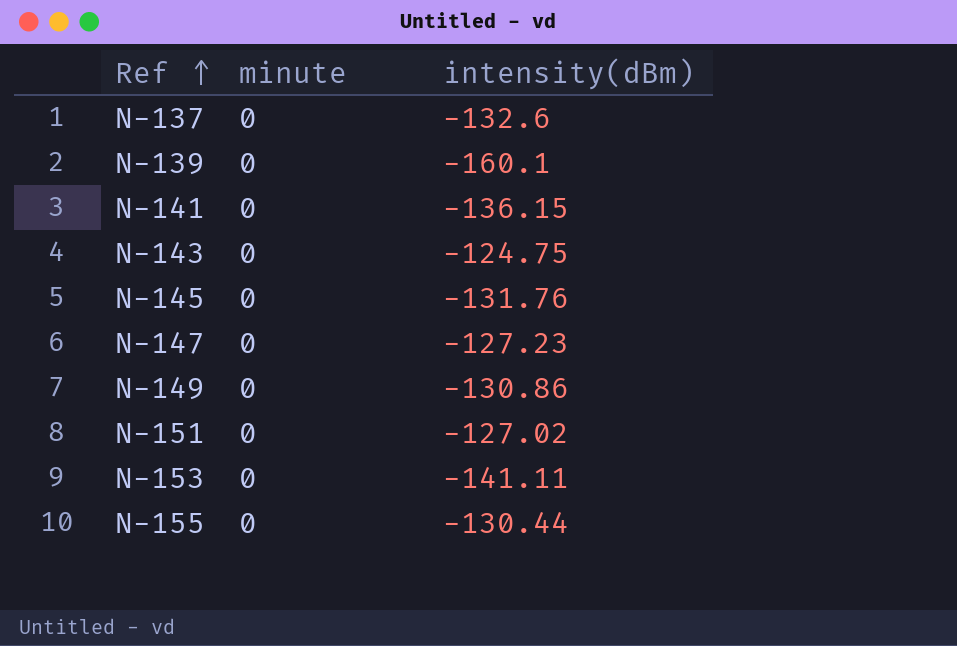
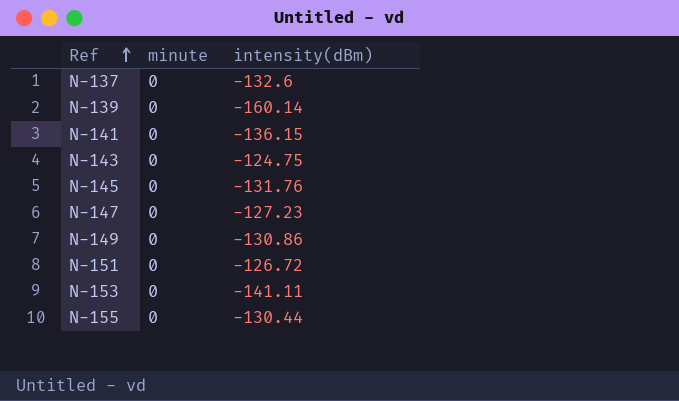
N-139 | intensity(dBm): -160.1 -> -160.14
N-151 | intensity(dBm): -127.02 -> -126.72

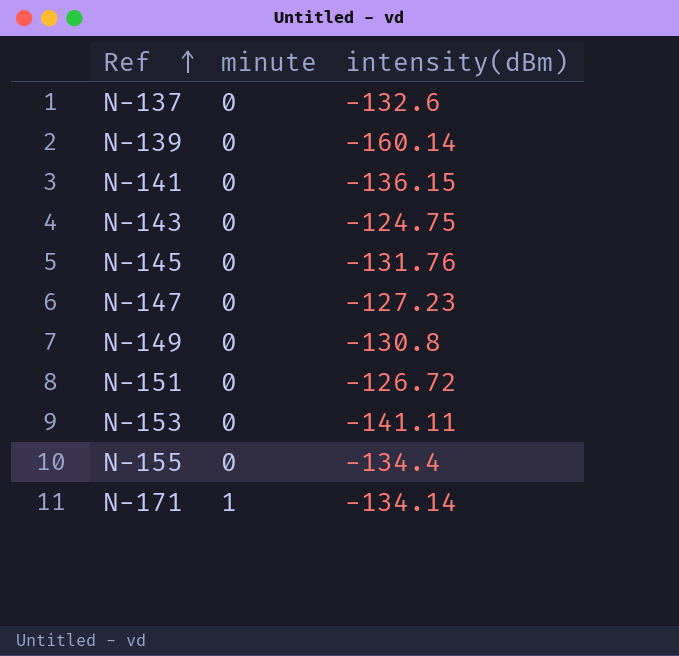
N-149 | intensity(dBm): -130.86 -> -130.8
N-155 | intensity(dBm): -130.44 -> -134.4
row N-171: none -> 1 | -134.14

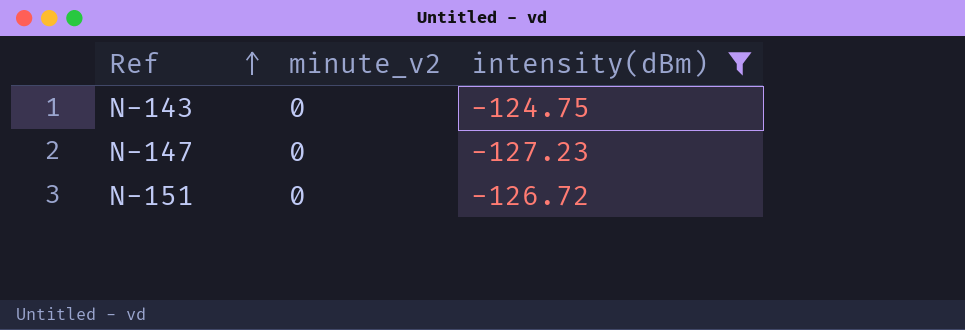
filter: none -> intensity(dBm) >= -127.23
column name: minute -> minute_v2

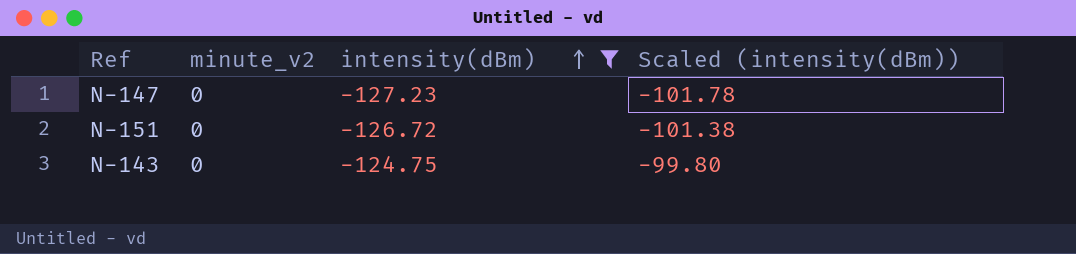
row order: Ref ascending -> intensity(dBm) ascending
column Scaled (intensity(dBm)) | formula: none -> [intensity(dBm)] * 0.8

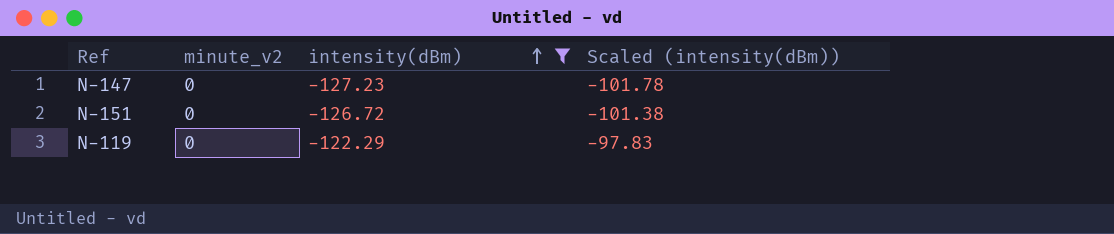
row N-143: 0 | -124.75 | -99.80 -> none
row N-119: none -> 0 | -122.29 | -97.83

